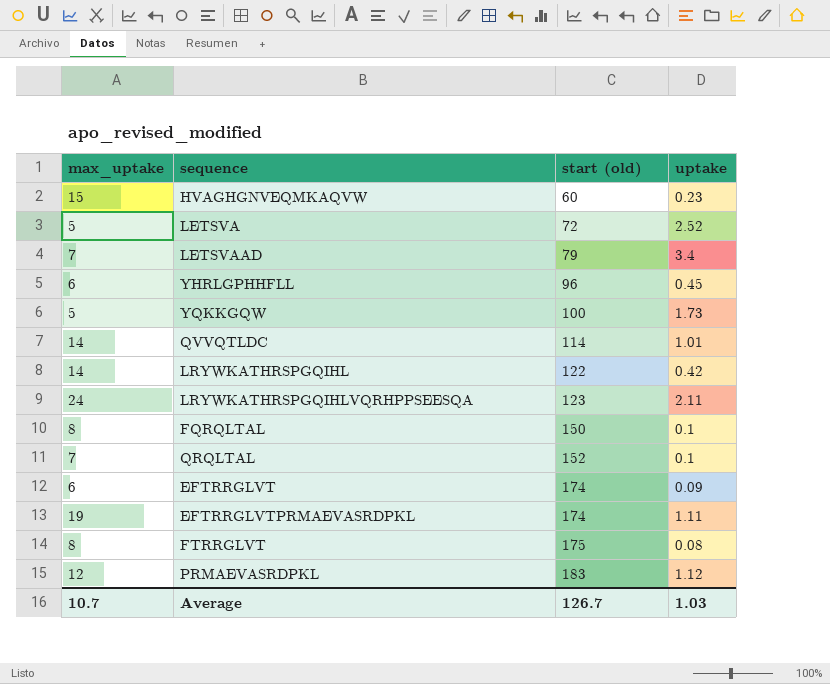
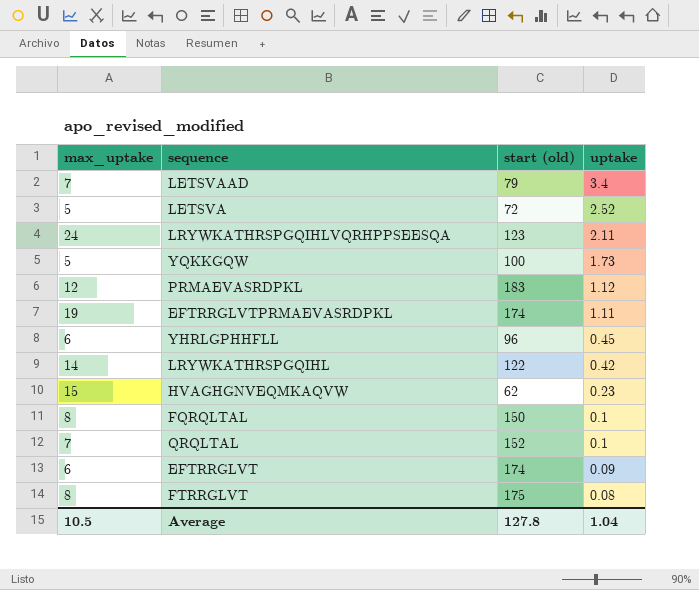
row order: start (old) ascending -> uptake descending
row QVVQTLDC: 14 | 114 | 1.01 -> none
HVAGHGNVEQMKAQVW | start (old): 60 -> 62
Average | max_uptake: 10.7 -> 10.5
Average | start (old): 126.7 -> 127.8
Average | uptake: 1.03 -> 1.04

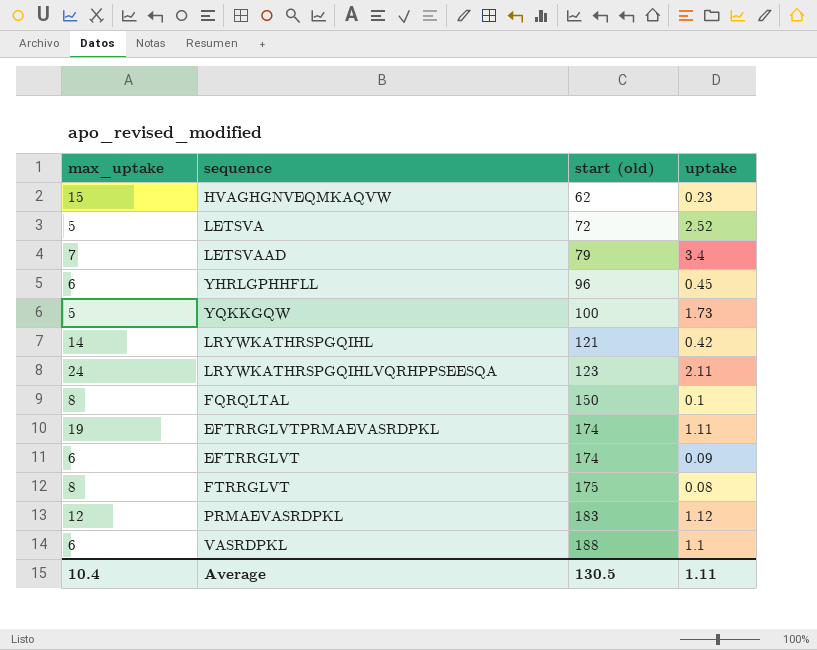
row order: uptake descending -> start (old) ascending
row QRQLTAL: 7 | 152 | 0.1 -> none
LRYWKATHRSPGQIHL | start (old): 122 -> 121
row VASRDPKL: none -> 6 | 188 | 1.1
Average | max_uptake: 10.5 -> 10.4
Average | start (old): 127.8 -> 130.5
Average | uptake: 1.04 -> 1.11

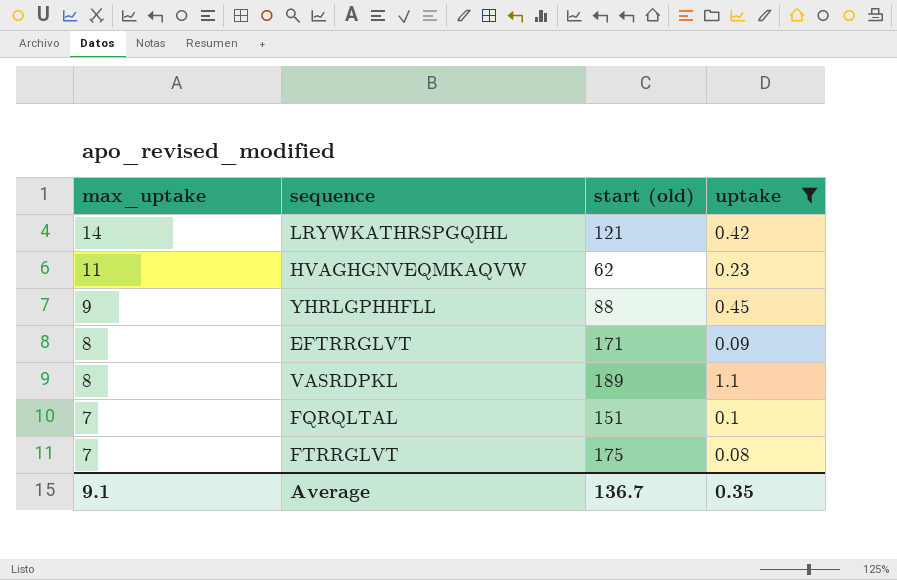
filter: none -> uptake <= 1.1
row order: start (old) ascending -> max_uptake descending
HVAGHGNVEQMKAQVW | max_uptake: 15 -> 11
YHRLGPHHFLL | max_uptake: 6 -> 9
YHRLGPHHFLL | start (old): 96 -> 88
EFTRRGLVT | max_uptake: 6 -> 8
EFTRRGLVT | start (old): 174 -> 171
VASRDPKL | max_uptake: 6 -> 8
VASRDPKL | start (old): 188 -> 189
FQRQLTAL | max_uptake: 8 -> 7
FQRQLTAL | start (old): 150 -> 151
FTRRGLVT | max_uptake: 8 -> 7
Average | max_uptake: 10.4 -> 9.1
Average | start (old): 130.5 -> 136.7
Average | uptake: 1.11 -> 0.35

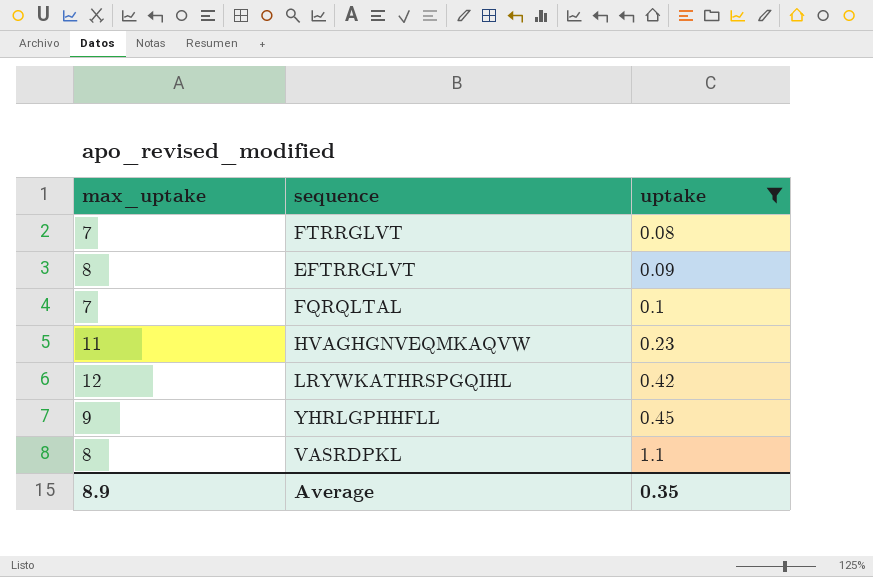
row order: max_uptake descending -> uptake ascending
column start (old) | position: 3 -> none
LRYWKATHRSPGQIHL | max_uptake: 14 -> 12
Average | max_uptake: 9.1 -> 8.9

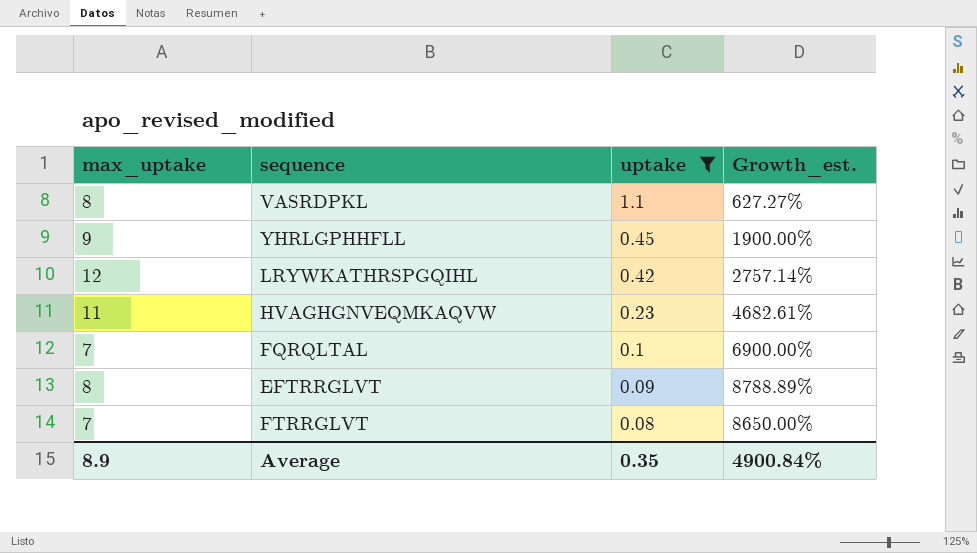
row order: uptake ascending -> uptake descending
column Growth_est. | formula: none -> ([max_uptake] - [uptake]) / [uptake]

